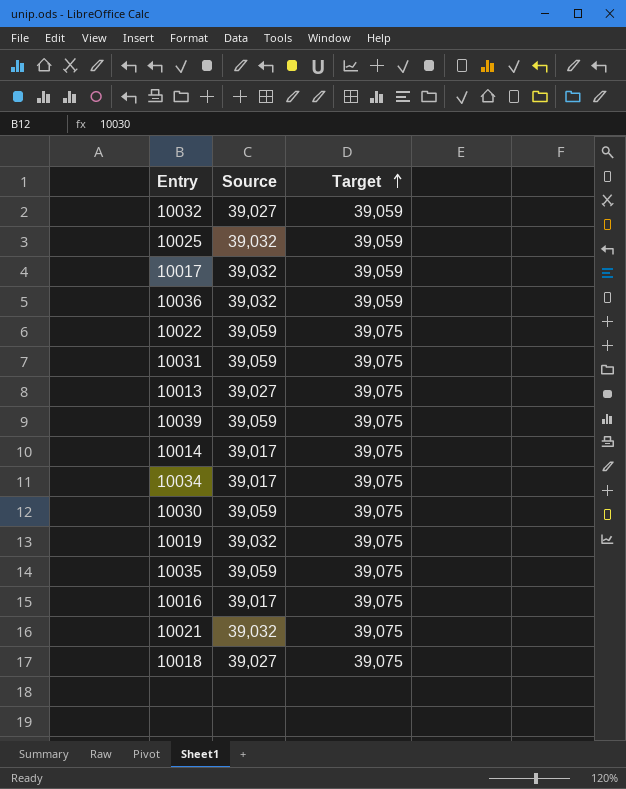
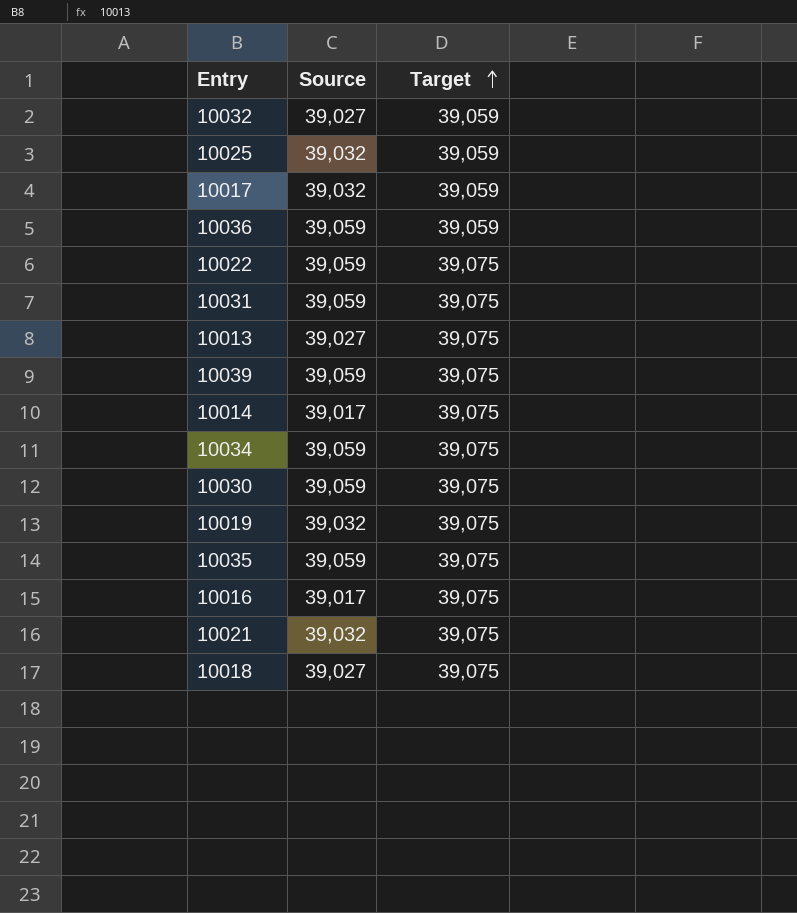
10036 | Source: 39,032 -> 39,059
10034 | Source: 39,017 -> 39,059

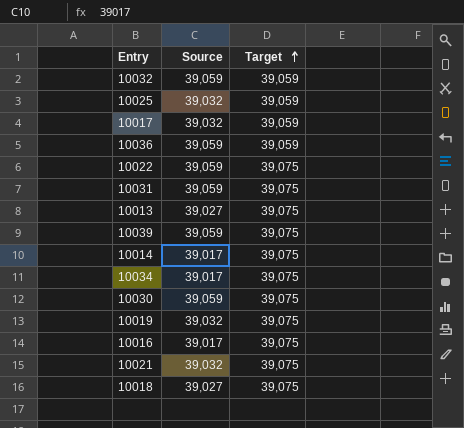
row 10035: 39,059 | 39,075 -> none
10032 | Source: 39,027 -> 39,059
10034 | Source: 39,059 -> 39,017

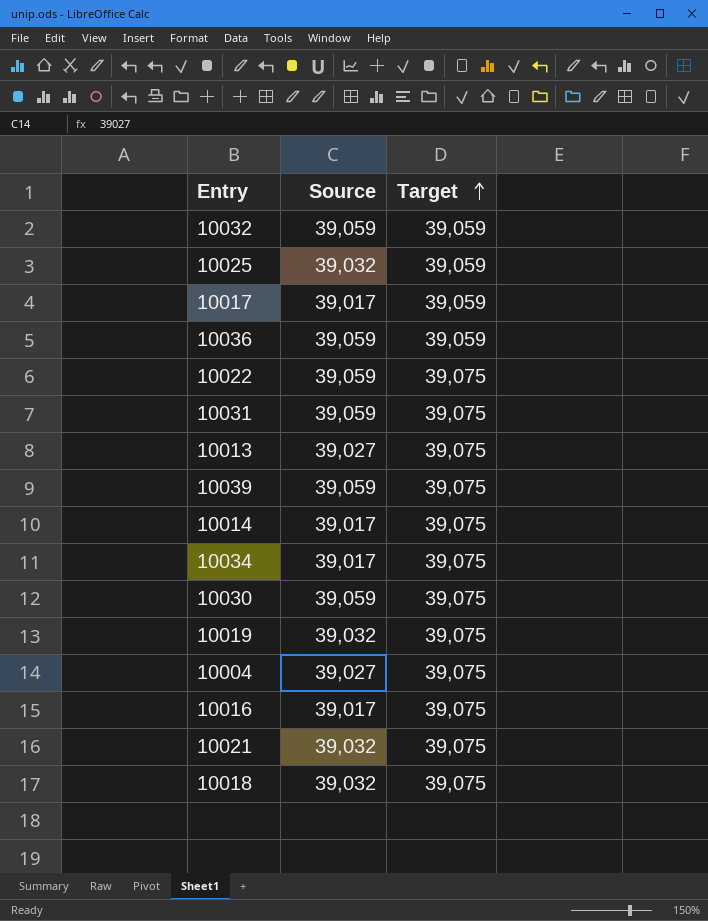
10017 | Source: 39,032 -> 39,017
row 10004: none -> 39,027 | 39,075
10018 | Source: 39,027 -> 39,032

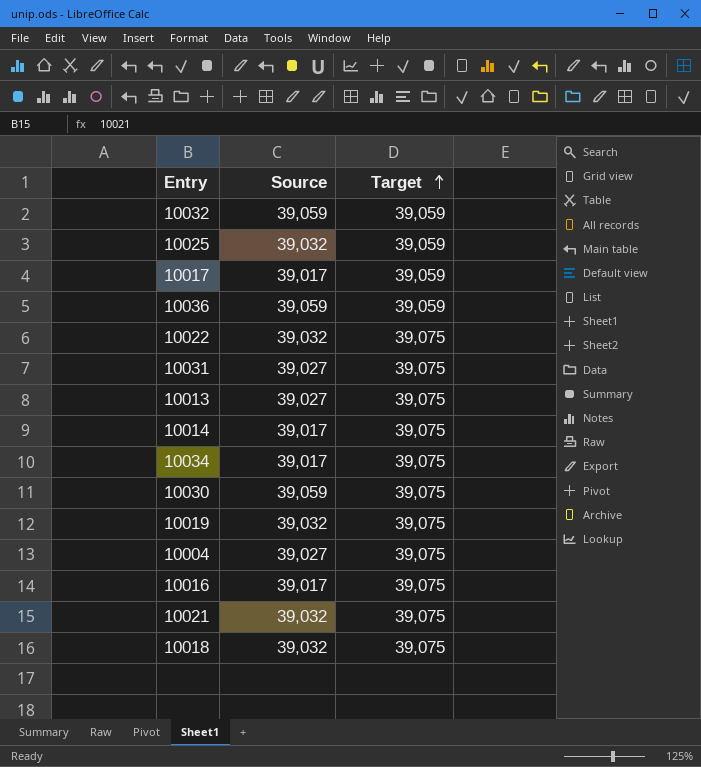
row 10039: 39,059 | 39,075 -> none
10022 | Source: 39,059 -> 39,032
10031 | Source: 39,059 -> 39,027

